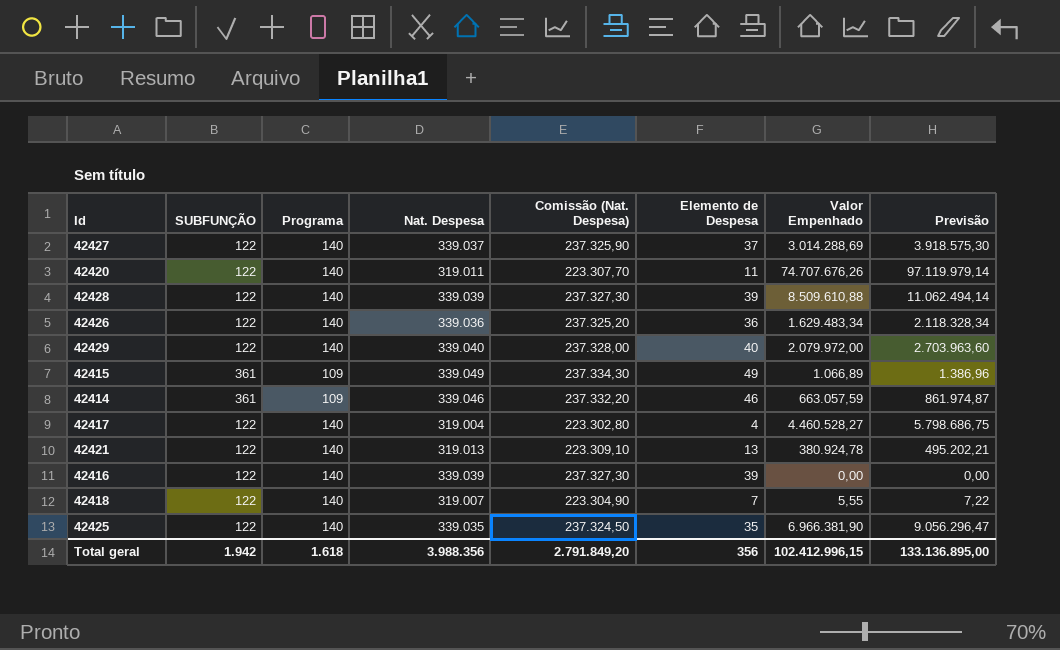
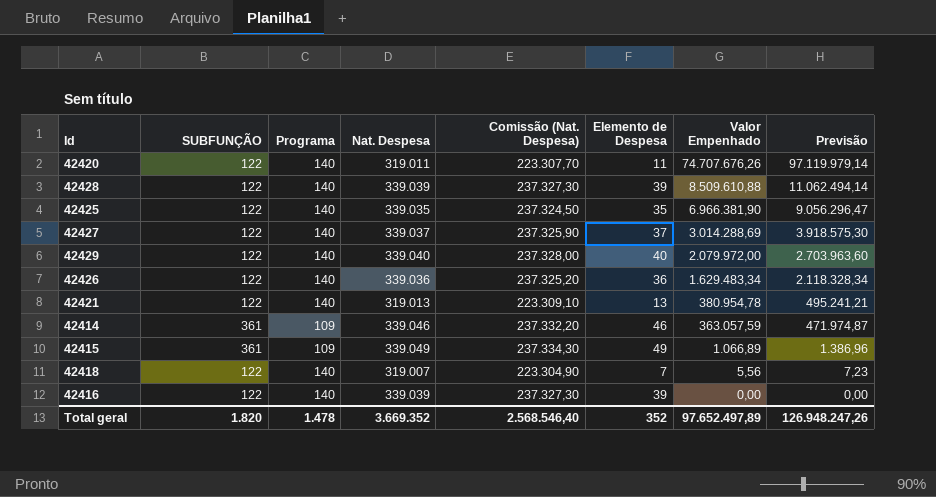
row order: none -> Valor Empenhado descending
row 42417: 122 | 140 | 319.004 | 223.302,80 | 4 | 4.460.528,27 | 5.798.686,75 -> none
42421 | Valor Empenhado: 380.924,78 -> 380.954,78
42421 | Previsão: 495.202,21 -> 495.241,21
42414 | Valor Empenhado: 663.057,59 -> 363.057,59
42414 | Previsão: 861.974,87 -> 471.974,87
42418 | Valor Empenhado: 5,55 -> 5,56
42418 | Previsão: 7,22 -> 7,23
Total geral | SUBFUNÇÃO: 1.942 -> 1.820
Total geral | Programa: 1.618 -> 1.478
Total geral | Nat. Despesa: 3.988.356 -> 3.669.352
Total geral | Comissão (Nat. Despesa): 2.791.849,20 -> 2.568.546,40
Total geral | Elemento de Despesa: 356 -> 352
Total geral | Valor Empenhado: 102.412.996,15 -> 97.652.497,89
Total geral | Previsão: 133.136.895,00 -> 126.948.247,26

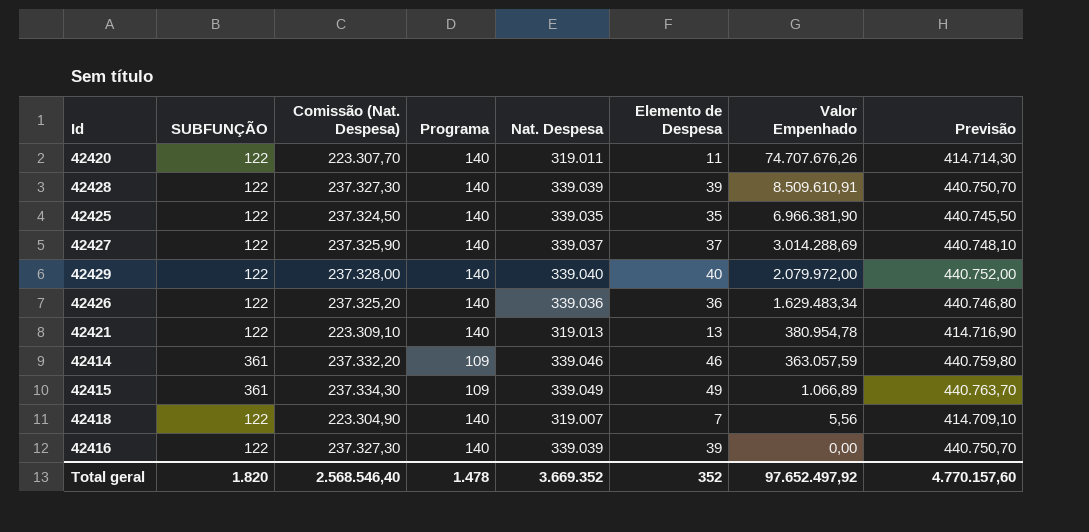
column Comissão (Nat. Despesa) | position: 5 -> 3
column Previsão | formula: [Valor Empenhado] * 1,3 -> [Nat. Despesa] * 1,3
42428 | Valor Empenhado: 8.509.610,88 -> 8.509.610,91
Total geral | Valor Empenhado: 97.652.497,89 -> 97.652.497,92
Total geral | Previsão: 126.948.247,26 -> 4.770.157,60

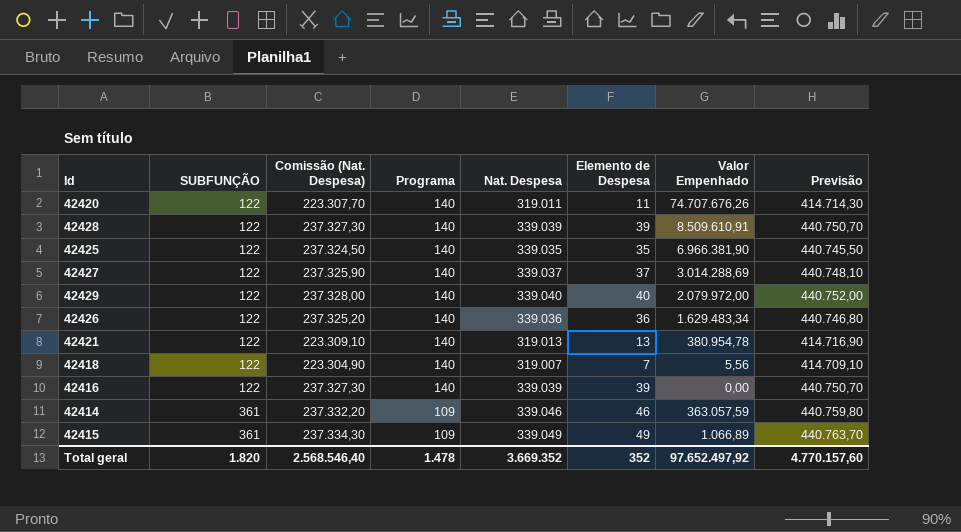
row order: Valor Empenhado descending -> SUBFUNÇÃO ascending

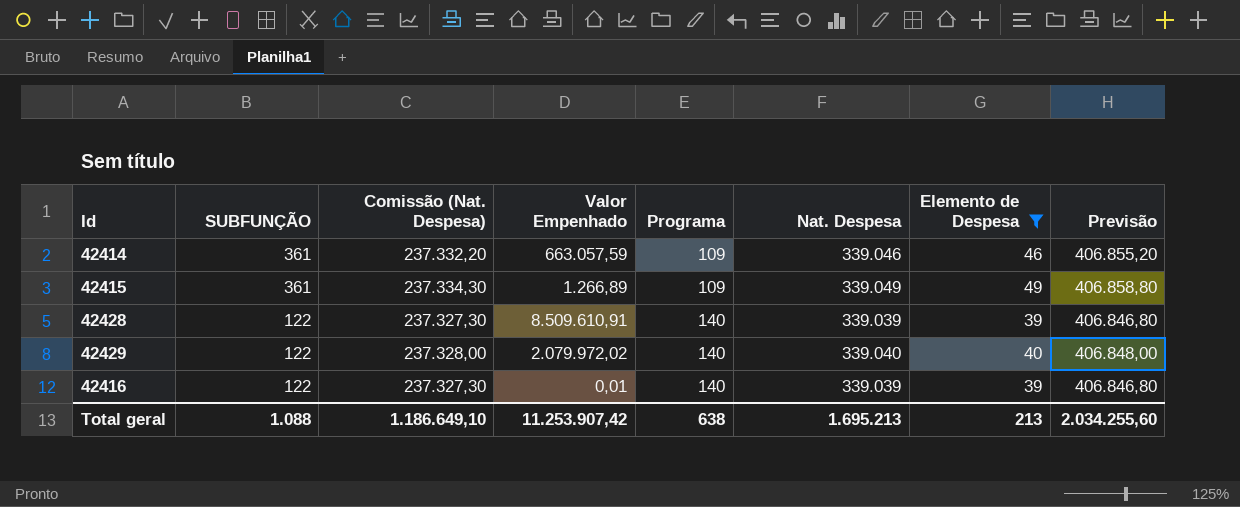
filter: none -> Elemento de Despesa >= 39
row order: SUBFUNÇÃO ascending -> SUBFUNÇÃO descending
column Valor Empenhado | position: 7 -> 4
column Previsão | formula: [Nat. Despesa] * 1,3 -> [Nat. Despesa] * 1,2
42414 | Valor Empenhado: 363.057,59 -> 663.057,59
42415 | Valor Empenhado: 1.066,89 -> 1.266,89
42429 | Valor Empenhado: 2.079.972,00 -> 2.079.972,02
42416 | Valor Empenhado: 0,00 -> 0,01
Total geral | SUBFUNÇÃO: 1.820 -> 1.088
Total geral | Comissão (Nat. Despesa): 2.568.546,40 -> 1.186.649,10
Total geral | Valor Empenhado: 97.652.497,92 -> 11.253.907,42
Total geral | Programa: 1.478 -> 638
Total geral | Nat. Despesa: 3.669.352 -> 1.695.213
Total geral | Elemento de Despesa: 352 -> 213
Total geral | Previsão: 4.770.157,60 -> 2.034.255,60

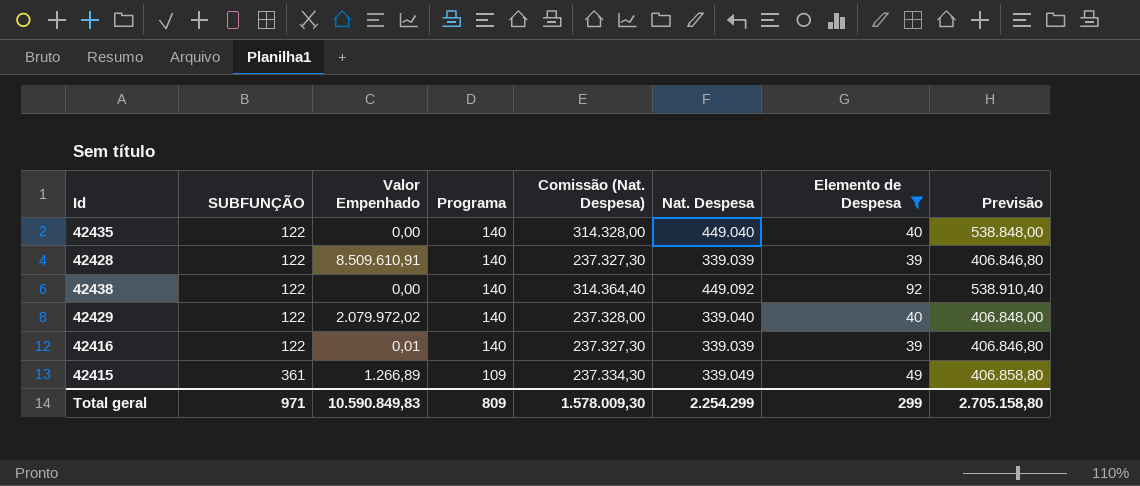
row order: SUBFUNÇÃO descending -> SUBFUNÇÃO ascending
column Comissão (Nat. Despesa) | position: 3 -> 5
row 42414: 361 | 237.332,20 | 663.057,59 | 109 | 339.046 | 46 | 406.855,20 -> none
row 42435: none -> 122 | 0,00 | 140 | 314.328,00 | 449.040 | 40 | 538.848,00
row 42438: none -> 122 | 0,00 | 140 | 314.364,40 | 449.092 | 92 | 538.910,40
Total geral | SUBFUNÇÃO: 1.088 -> 971
Total geral | Valor Empenhado: 11.253.907,42 -> 10.590.849,83
Total geral | Programa: 638 -> 809
Total geral | Comissão (Nat. Despesa): 1.186.649,10 -> 1.578.009,30
Total geral | Nat. Despesa: 1.695.213 -> 2.254.299
Total geral | Elemento de Despesa: 213 -> 299
Total geral | Previsão: 2.034.255,60 -> 2.705.158,80

